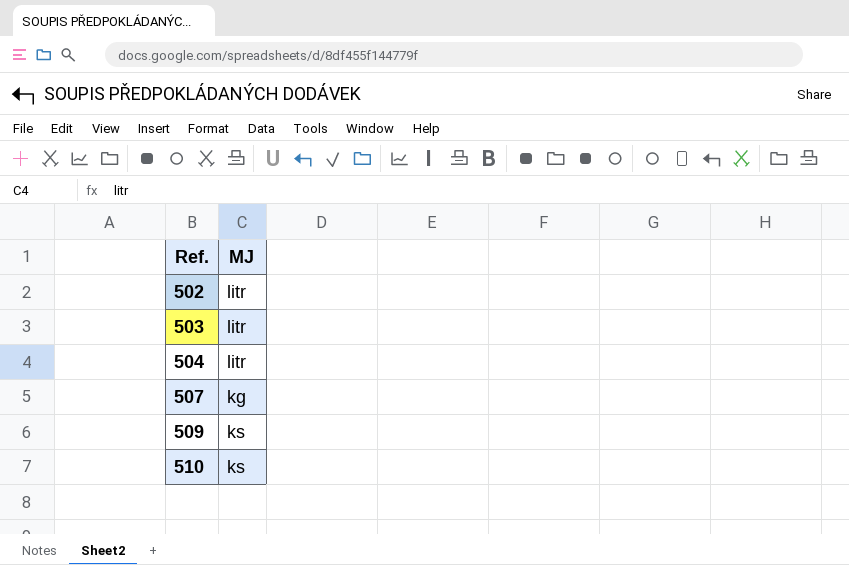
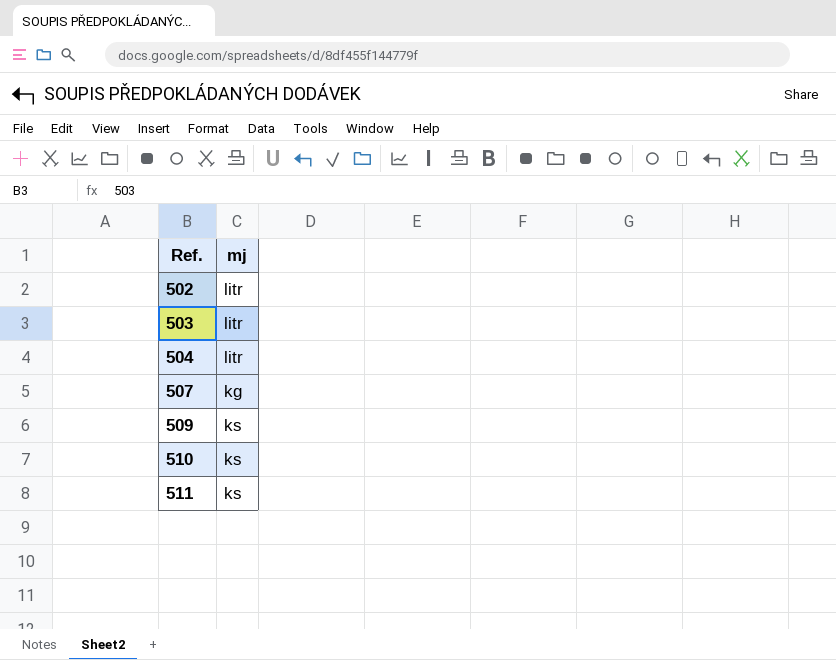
column name: MJ -> mj
row 511: none -> ks

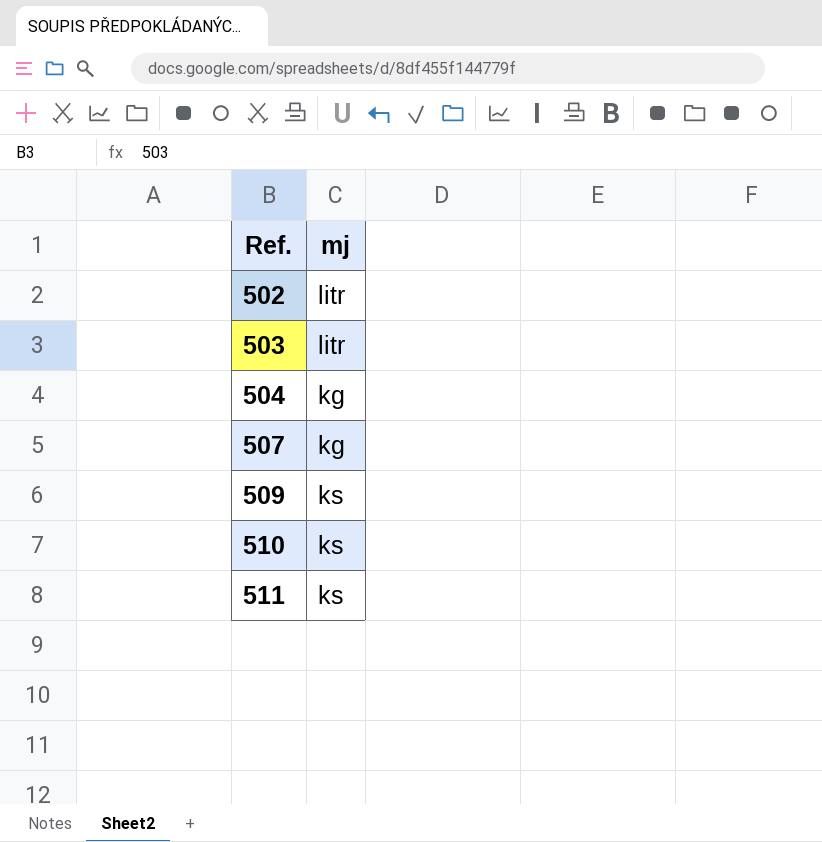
504 | mj: litr -> kg

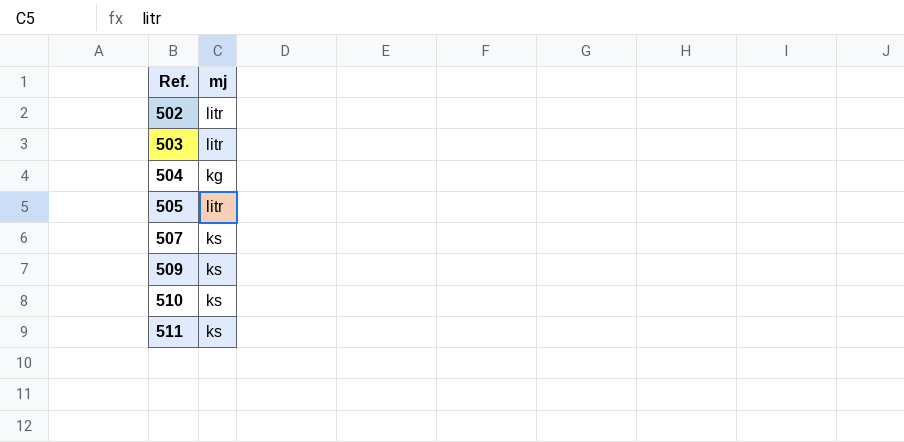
row 505: none -> litr
507 | mj: kg -> ks

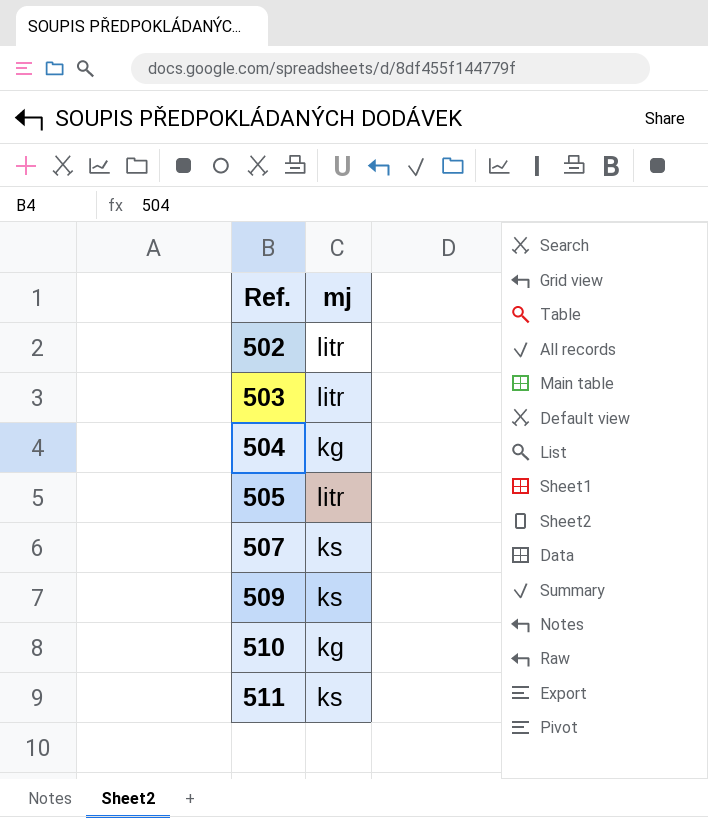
510 | mj: ks -> kg

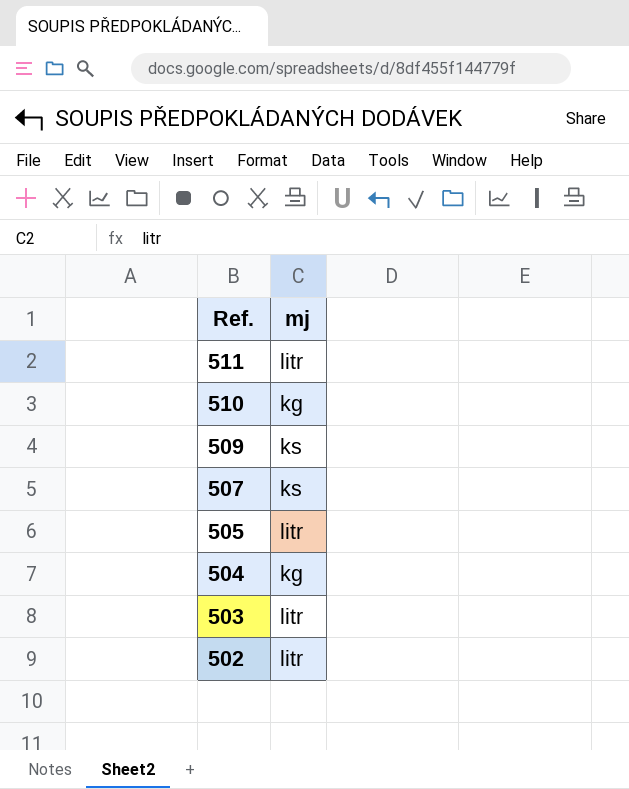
row order: Ref. ascending -> Ref. descending
511 | mj: ks -> litr

